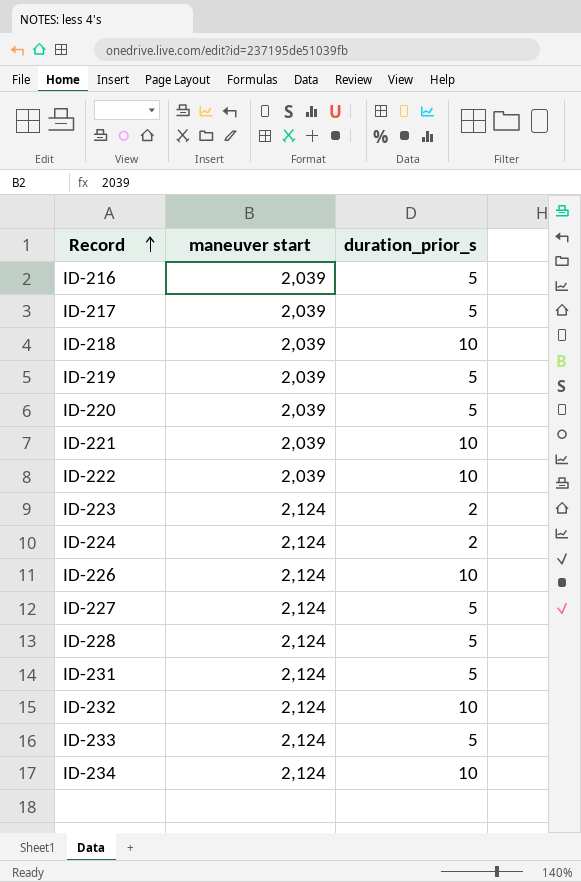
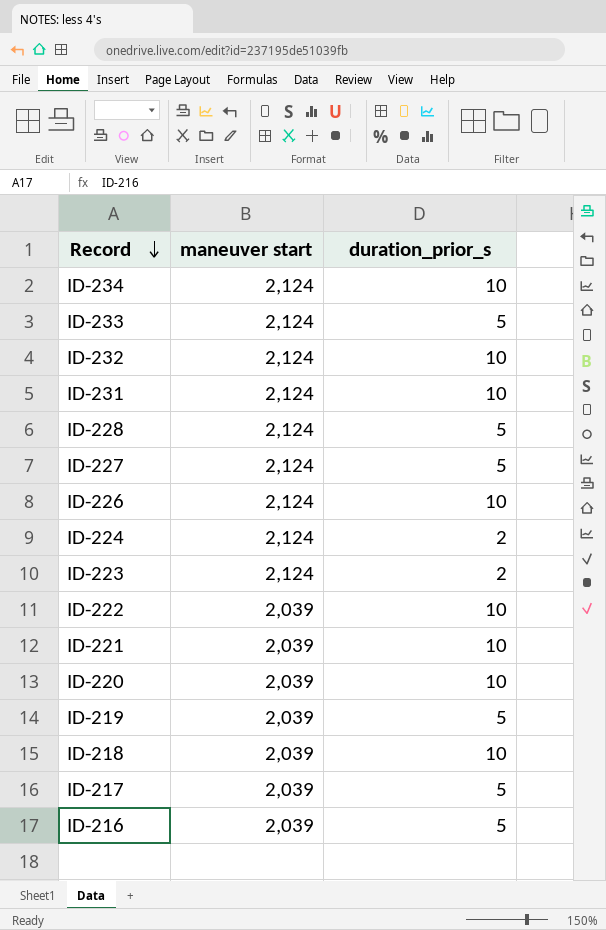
row order: Record ascending -> Record descending
ID-231 | duration_prior_s: 5 -> 10
ID-220 | duration_prior_s: 5 -> 10

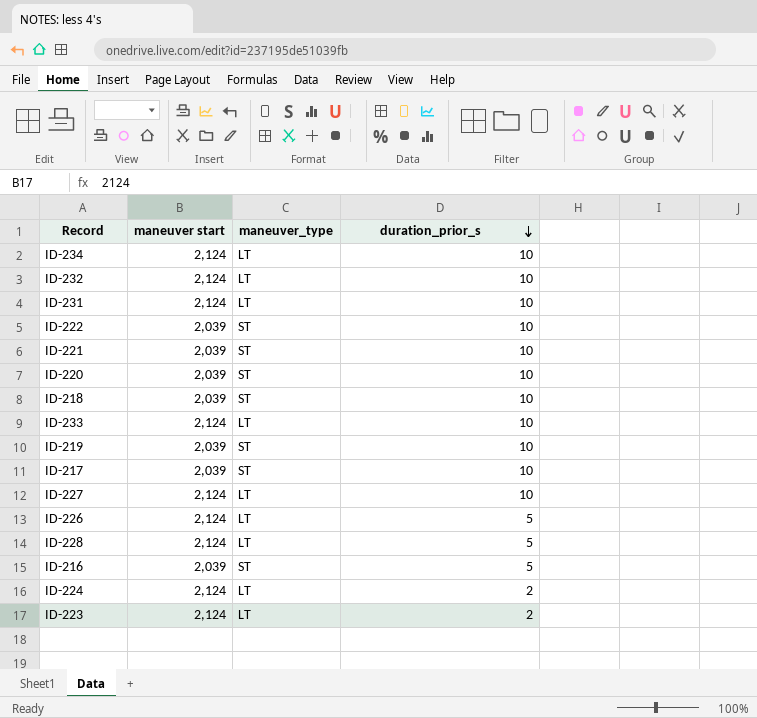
row order: Record descending -> duration_prior_s descending
column maneuver_type | position: none -> 3
ID-233 | duration_prior_s: 5 -> 10
ID-219 | duration_prior_s: 5 -> 10
ID-217 | duration_prior_s: 5 -> 10
ID-227 | duration_prior_s: 5 -> 10
ID-226 | duration_prior_s: 10 -> 5

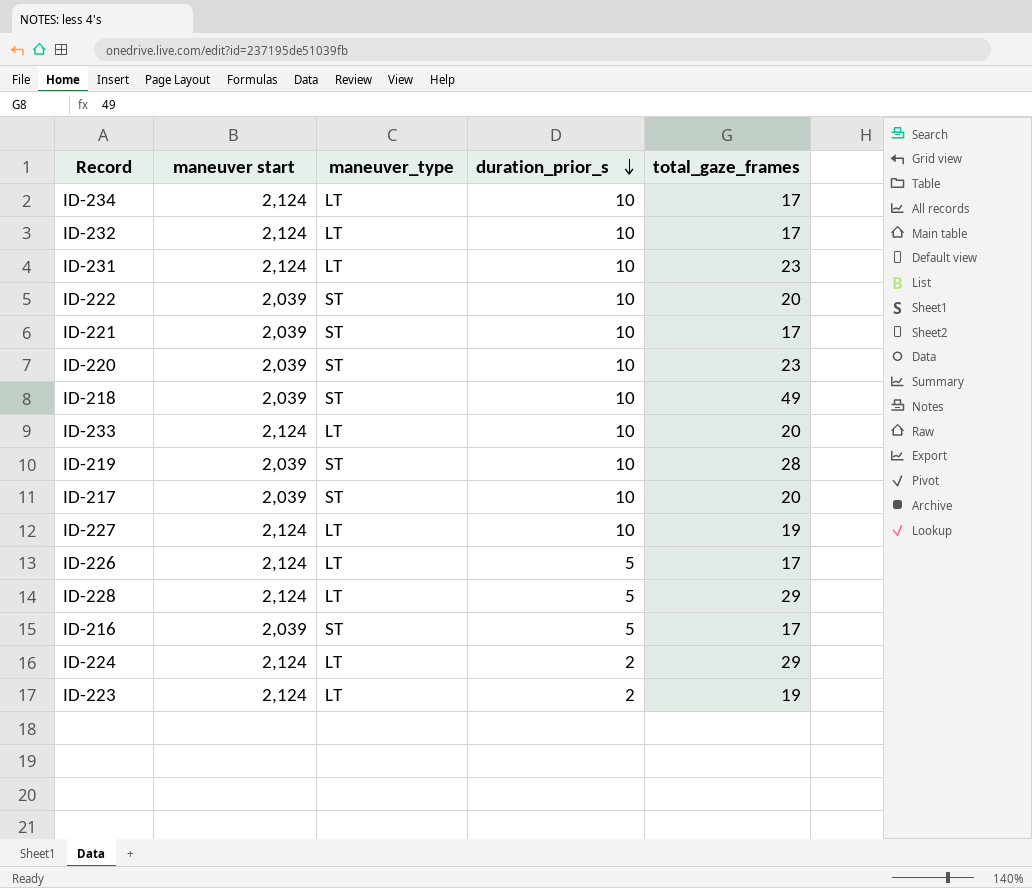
column total_gaze_frames | position: none -> 5

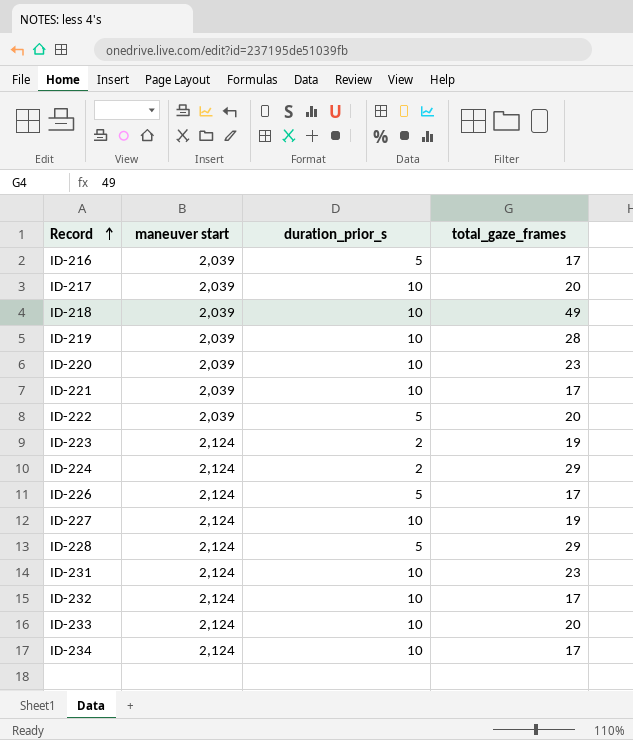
row order: duration_prior_s descending -> Record ascending
column maneuver_type | position: 3 -> none
ID-222 | duration_prior_s: 10 -> 5

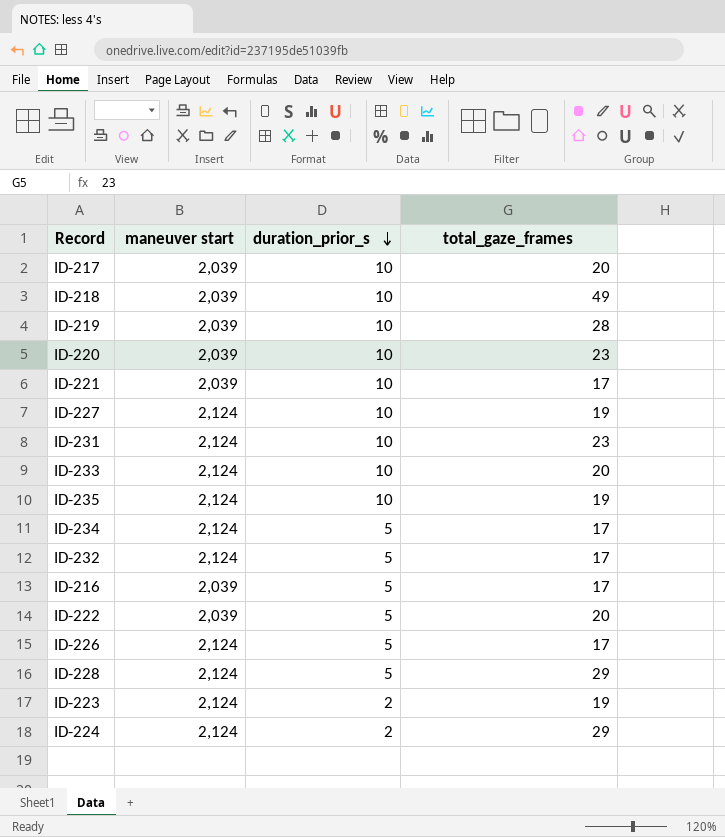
row order: Record ascending -> duration_prior_s descending
row ID-235: none -> 2,124 | 10 | 19
ID-234 | duration_prior_s: 10 -> 5
ID-232 | duration_prior_s: 10 -> 5

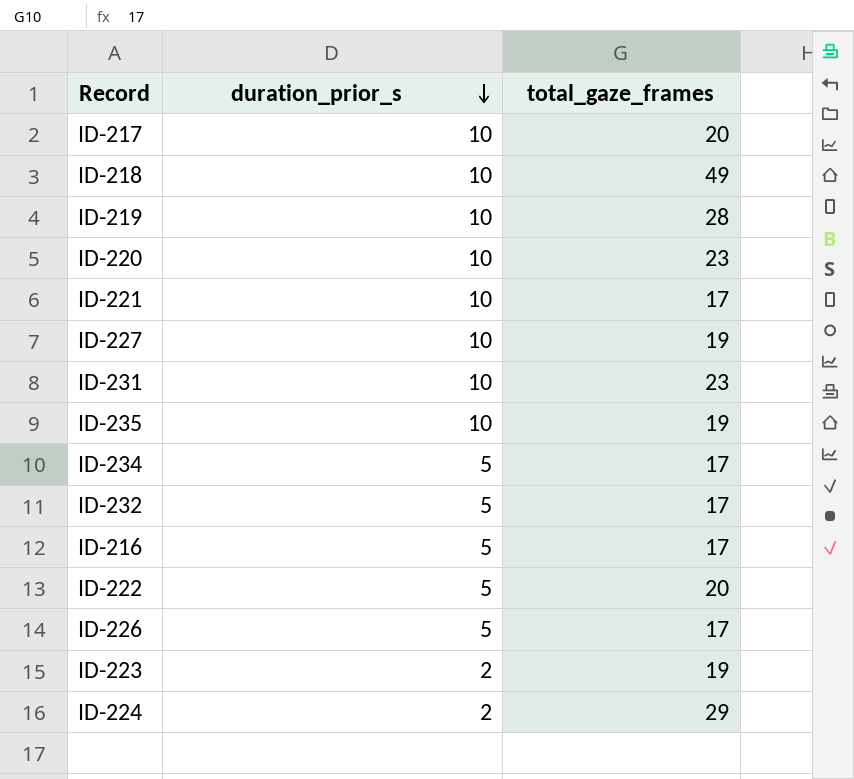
column maneuver start | position: 2 -> none
row ID-233: 2,124 | 10 | 20 -> none
row ID-228: 2,124 | 5 | 29 -> none

